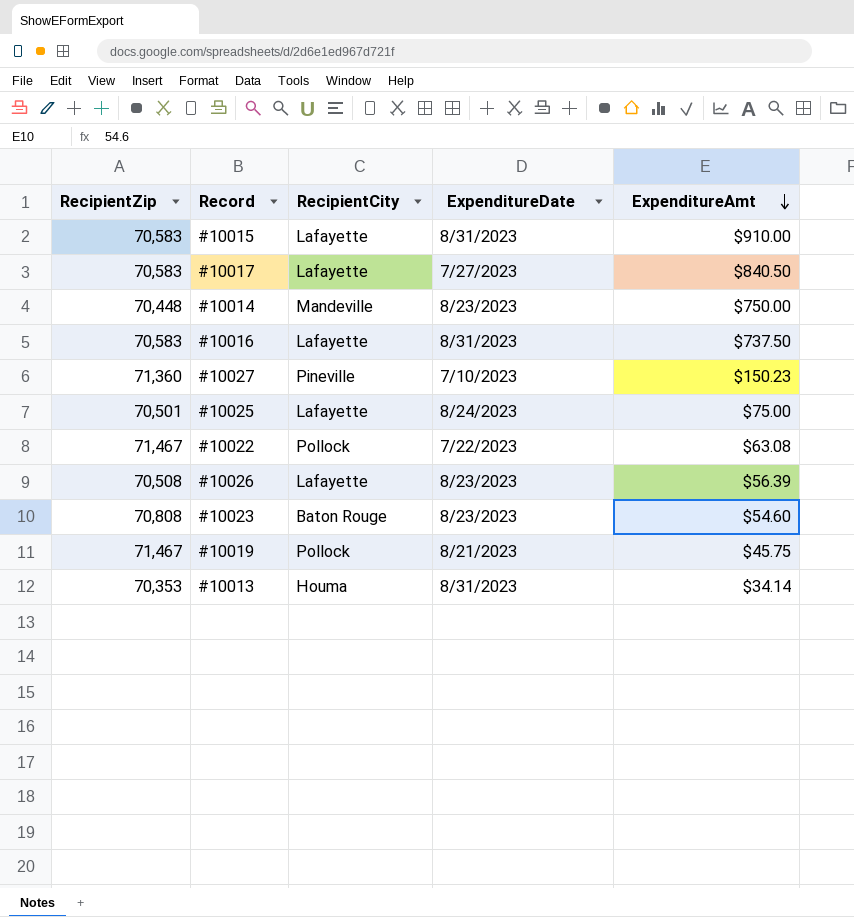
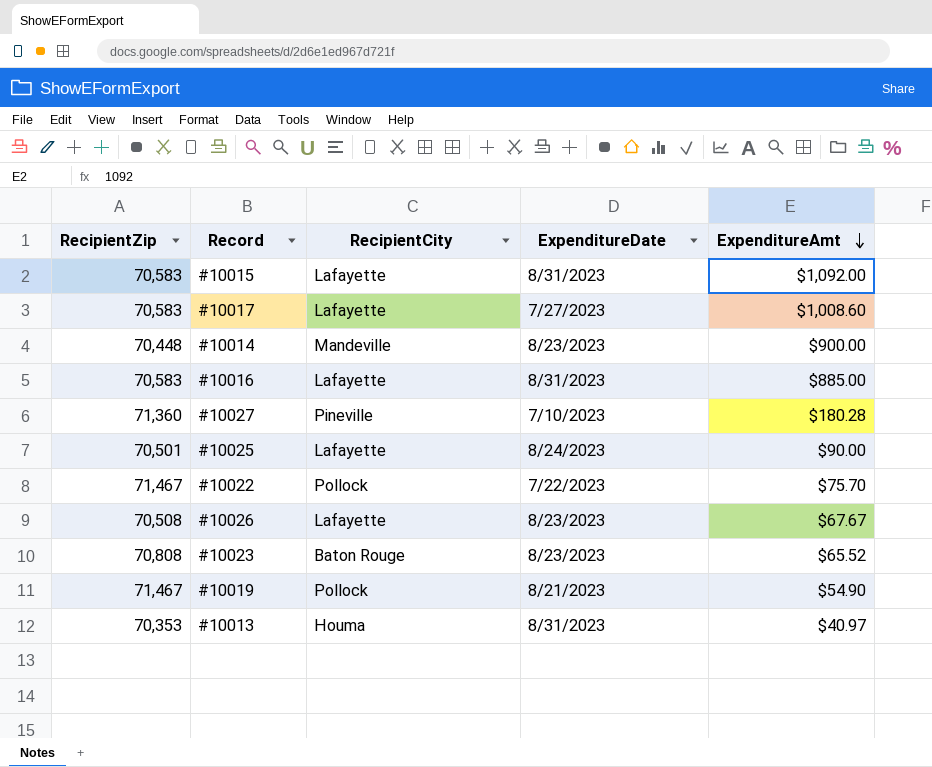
#10015 | ExpenditureAmt: $910.00 -> $1,092.00
#10017 | ExpenditureAmt: $840.50 -> $1,008.60
#10014 | ExpenditureAmt: $750.00 -> $900.00
#10016 | ExpenditureAmt: $737.50 -> $885.00
#10027 | ExpenditureAmt: $150.23 -> $180.28
#10025 | ExpenditureAmt: $75.00 -> $90.00
#10022 | ExpenditureAmt: $63.08 -> $75.70
#10026 | ExpenditureAmt: $56.39 -> $67.67
#10023 | ExpenditureAmt: $54.60 -> $65.52
#10019 | ExpenditureAmt: $45.75 -> $54.90
#10013 | ExpenditureAmt: $34.14 -> $40.97

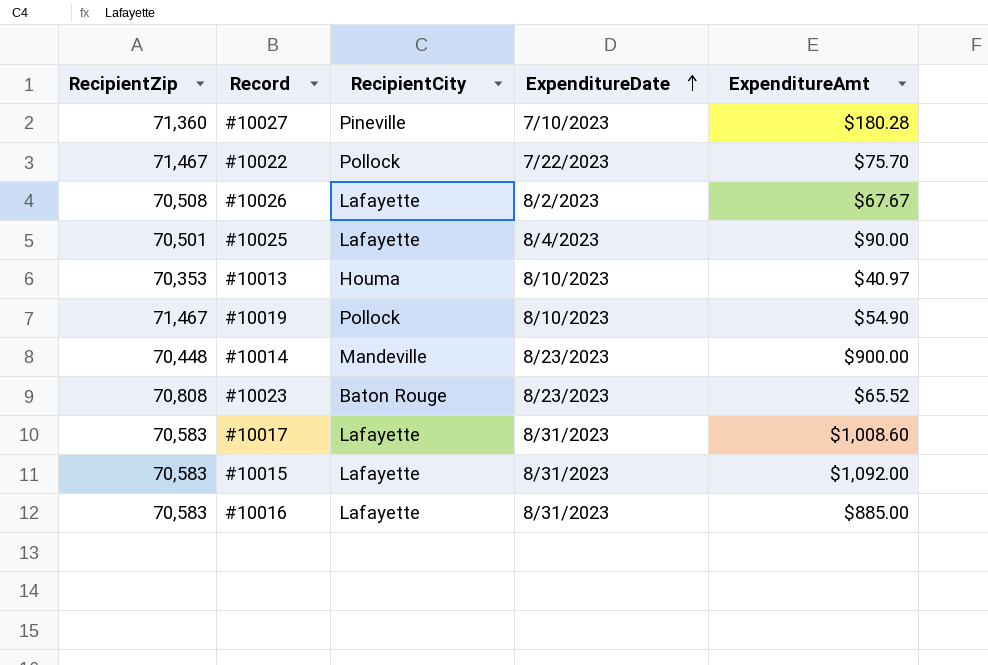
row order: ExpenditureAmt descending -> ExpenditureDate ascending
#10026 | ExpenditureDate: 8/23/2023 -> 8/2/2023
#10025 | ExpenditureDate: 8/24/2023 -> 8/4/2023
#10013 | ExpenditureDate: 8/31/2023 -> 8/10/2023
#10019 | ExpenditureDate: 8/21/2023 -> 8/10/2023
#10017 | ExpenditureDate: 7/27/2023 -> 8/31/2023

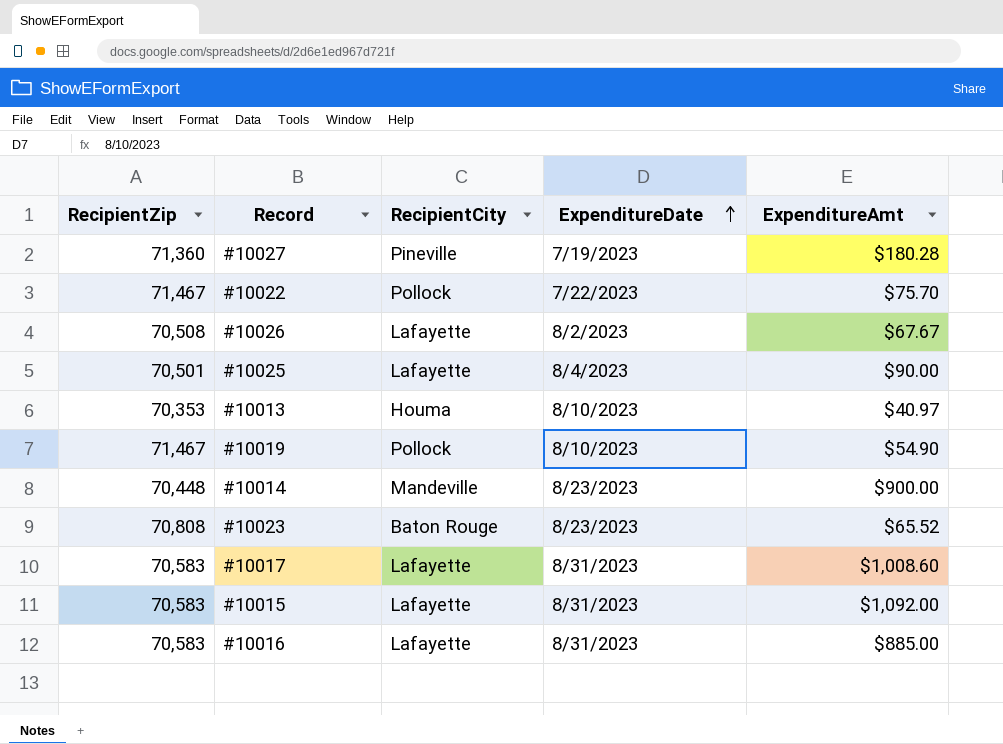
#10027 | ExpenditureDate: 7/10/2023 -> 7/19/2023

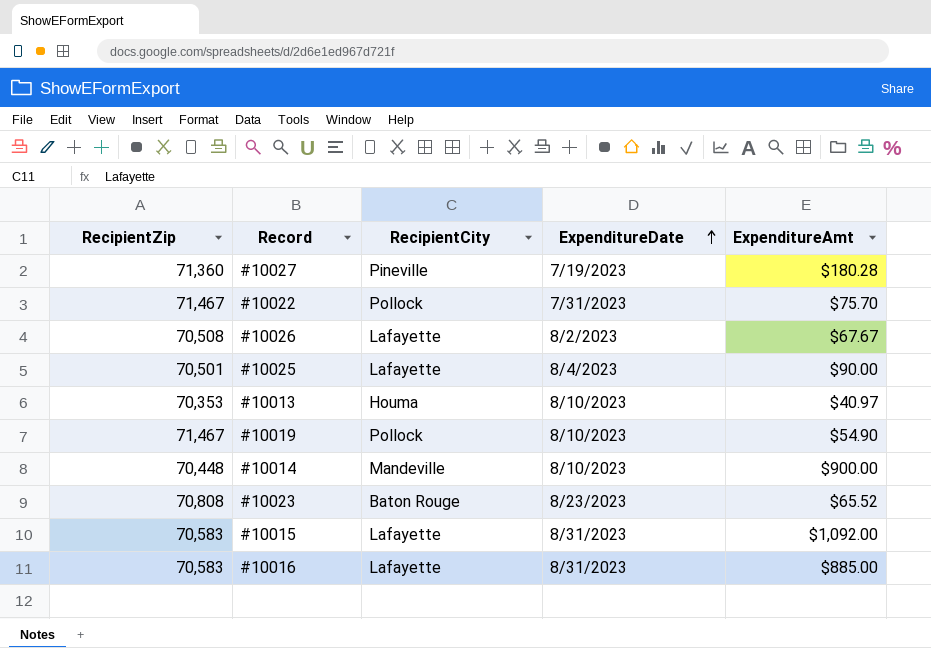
row #10017: 70,583 | Lafayette | 8/31/2023 | $1,008.60 -> none
#10022 | ExpenditureDate: 7/22/2023 -> 7/31/2023
#10014 | ExpenditureDate: 8/23/2023 -> 8/10/2023

